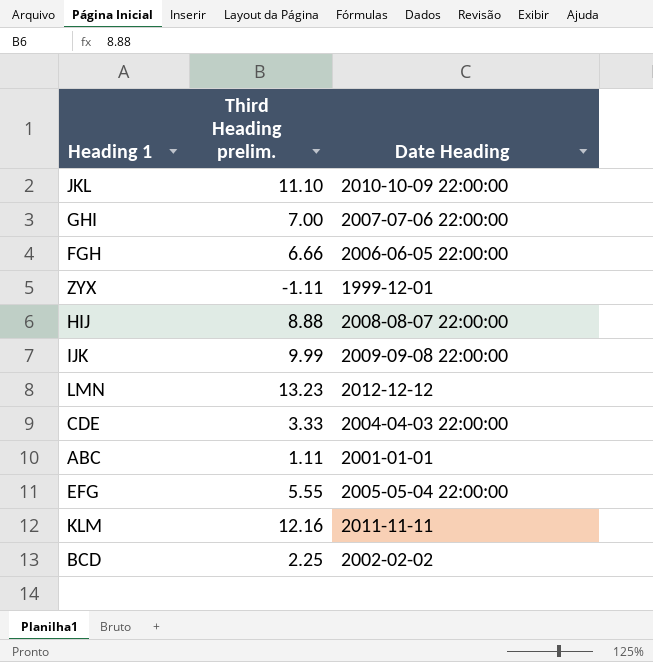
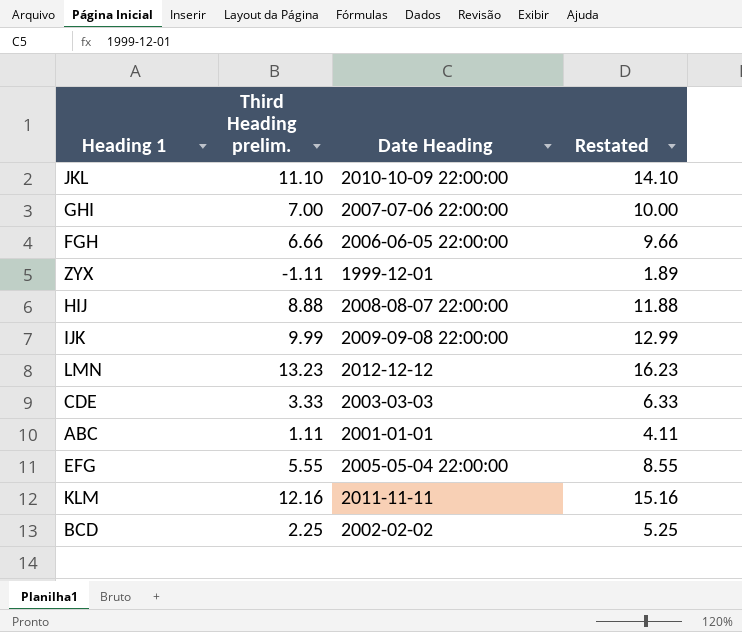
column Restated | formula: none -> [Third Heading prelim.] + 3
CDE | Date Heading: 2004-04-03 22:00:00 -> 2003-03-03

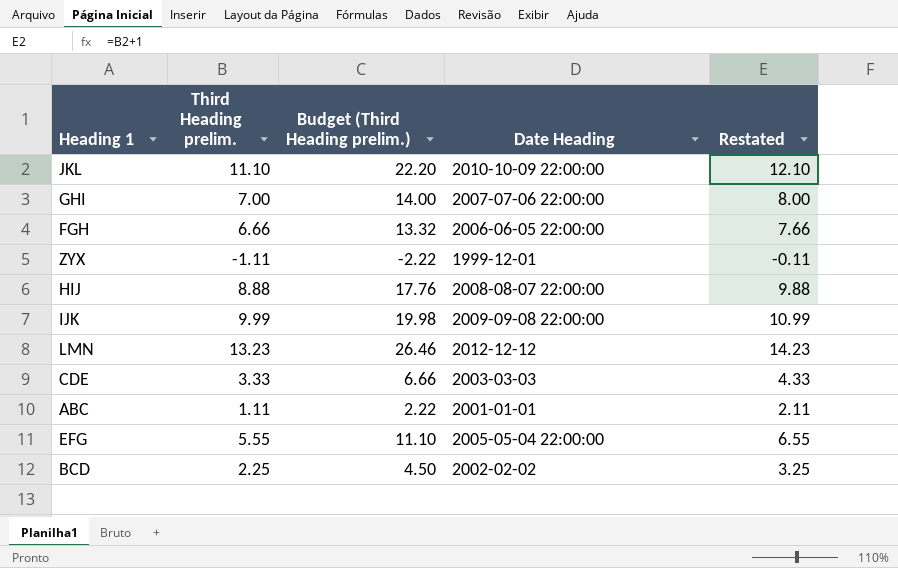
column Budget (Third Heading prelim.) | formula: none -> [Third Heading prelim.] * 2
column Restated | formula: [Third Heading prelim.] + 3 -> [Third Heading prelim.] + 1
row KLM: 12.16 | 2011-11-11 | 15.16 -> none

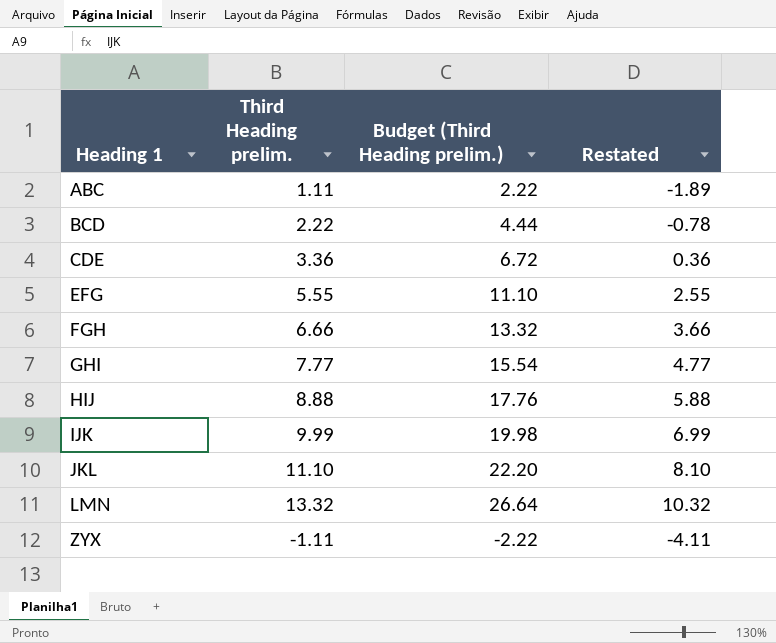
row order: none -> Heading 1 ascending
column Date Heading | position: 4 -> none
column Restated | formula: [Third Heading prelim.] + 1 -> [Third Heading prelim.] - 3
BCD | Third Heading prelim.: 2.25 -> 2.22
BCD | Budget (Third Heading prelim.): 4.50 -> 4.44
CDE | Third Heading prelim.: 3.33 -> 3.36
CDE | Budget (Third Heading prelim.): 6.66 -> 6.72
GHI | Third Heading prelim.: 7.00 -> 7.77
GHI | Budget (Third Heading prelim.): 14.00 -> 15.54
LMN | Third Heading prelim.: 13.23 -> 13.32
LMN | Budget (Third Heading prelim.): 26.46 -> 26.64

